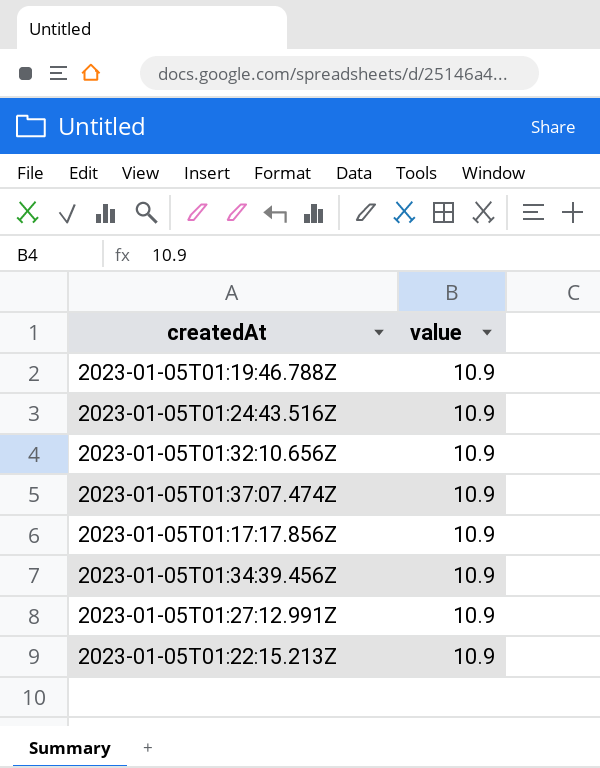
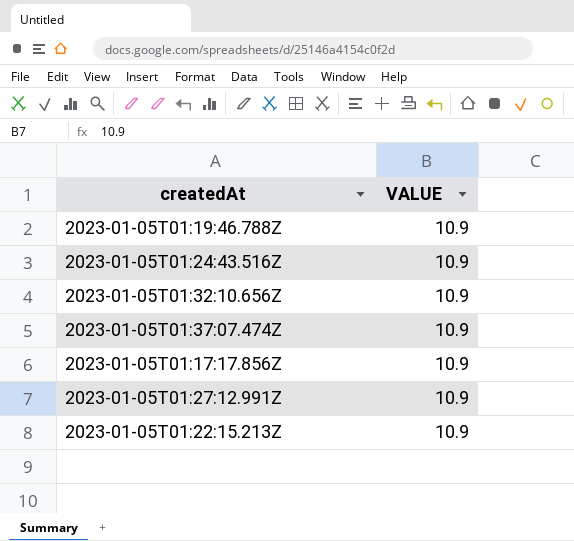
column name: value -> VALUE
row 2023-01-05T01:34:39.456Z: 10.9 -> none

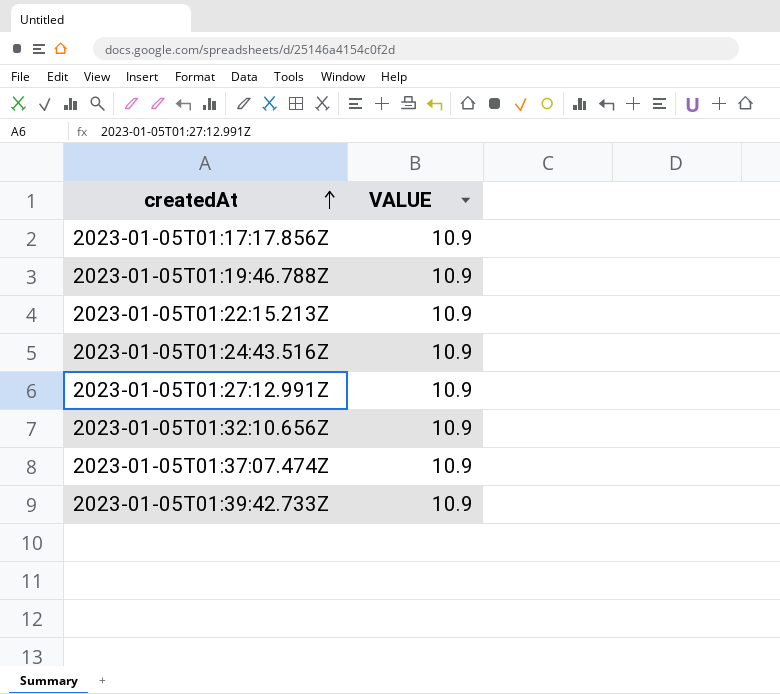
row order: none -> createdAt ascending
row 2023-01-05T01:39:42.733Z: none -> 10.9

